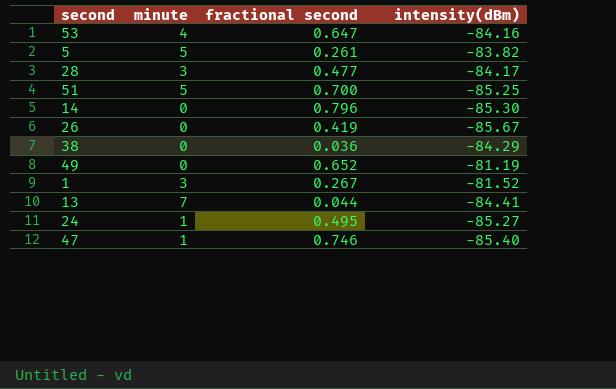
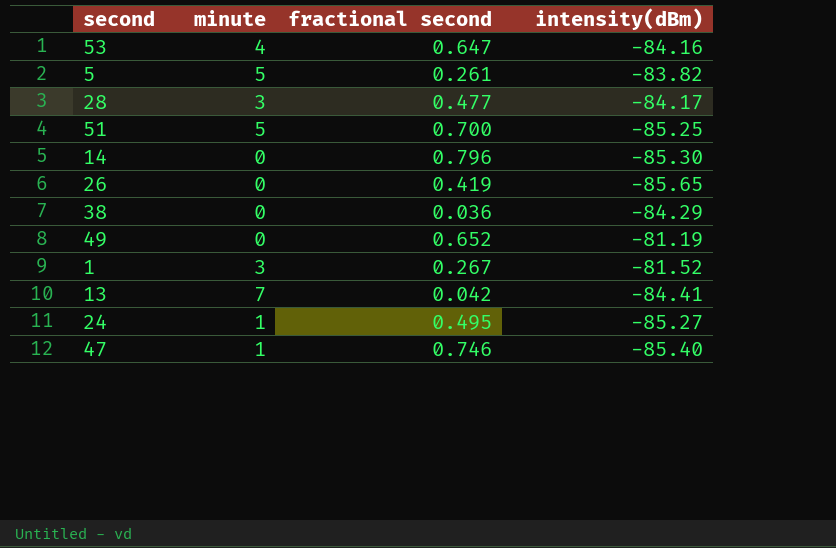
26 | intensity(dBm): -85.67 -> -85.65
13 | fractional second: 0.044 -> 0.042

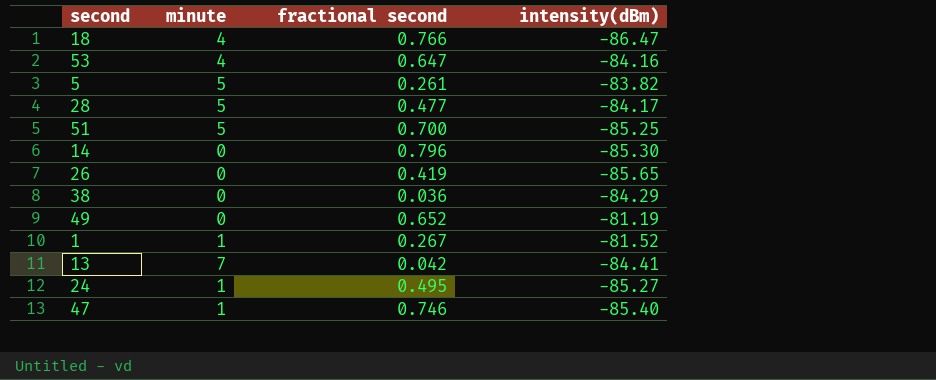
row 18: none -> 4 | 0.766 | -86.47
28 | minute: 3 -> 5
1 | minute: 3 -> 1

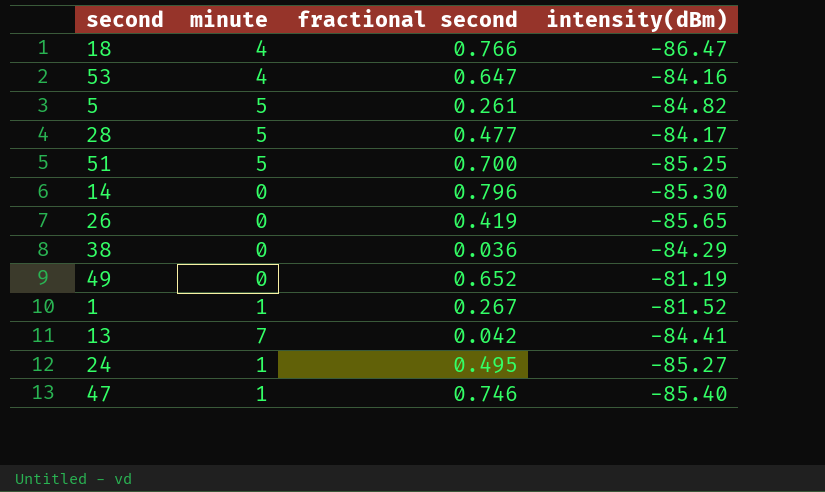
5 | intensity(dBm): -83.82 -> -84.82

